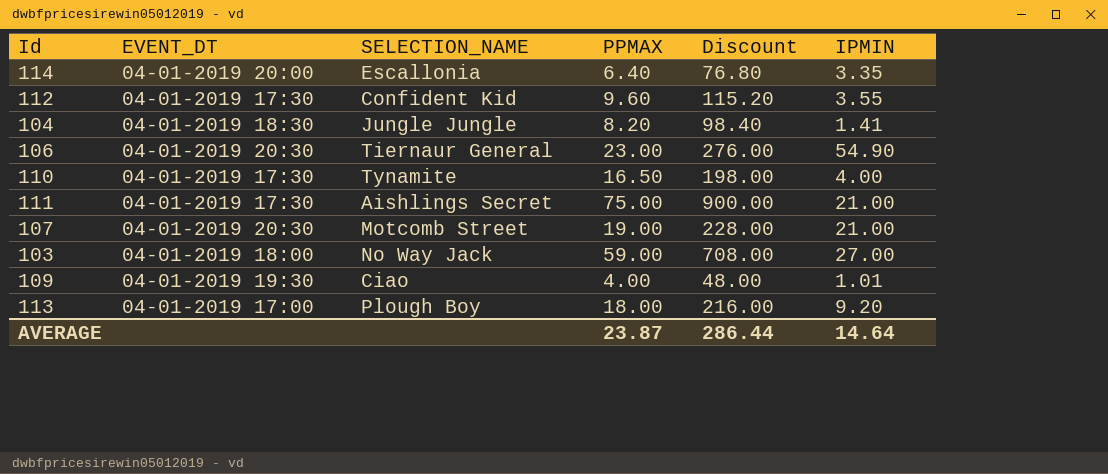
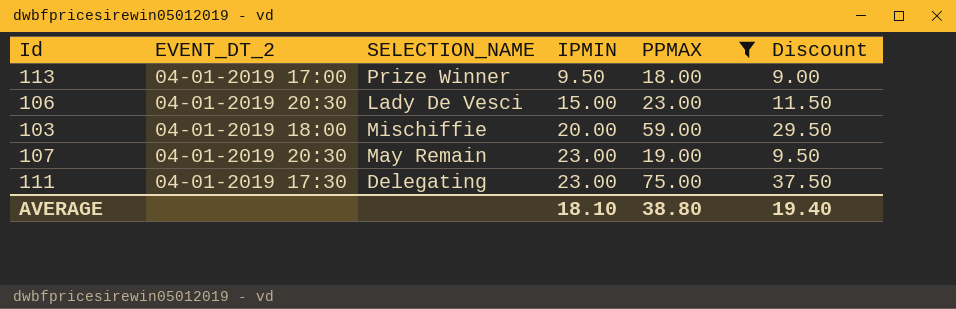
filter: none -> PPMAX >= 18.00
row order: none -> IPMIN ascending
column name: EVENT_DT -> EVENT_DT_2
column IPMIN | position: 6 -> 4
column Discount | formula: [PPMAX] * 12 -> [PPMAX] * 0.5
113 | SELECTION_NAME: Plough Boy -> Prize Winner
113 | IPMIN: 9.20 -> 9.50
106 | SELECTION_NAME: Tiernaur General -> Lady De Vesci
106 | IPMIN: 54.90 -> 15.00
103 | SELECTION_NAME: No Way Jack -> Mischiffie
103 | IPMIN: 27.00 -> 20.00
107 | SELECTION_NAME: Motcomb Street -> May Remain
107 | IPMIN: 21.00 -> 23.00
111 | SELECTION_NAME: Aishlings Secret -> Delegating
111 | IPMIN: 21.00 -> 23.00
AVERAGE | IPMIN: 14.64 -> 18.10
AVERAGE | PPMAX: 23.87 -> 38.80
AVERAGE | Discount: 286.44 -> 19.40

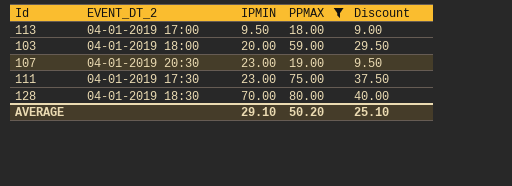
column SELECTION_NAME | position: 3 -> none
row 106: 04-01-2019 20:30 | Lady De Vesci | 15.00 | 23.00 | 11.50 -> none
row 128: none -> 04-01-2019 18:30 | 70.00 | 80.00 | 40.00
AVERAGE | IPMIN: 18.10 -> 29.10
AVERAGE | PPMAX: 38.80 -> 50.20
AVERAGE | Discount: 19.40 -> 25.10

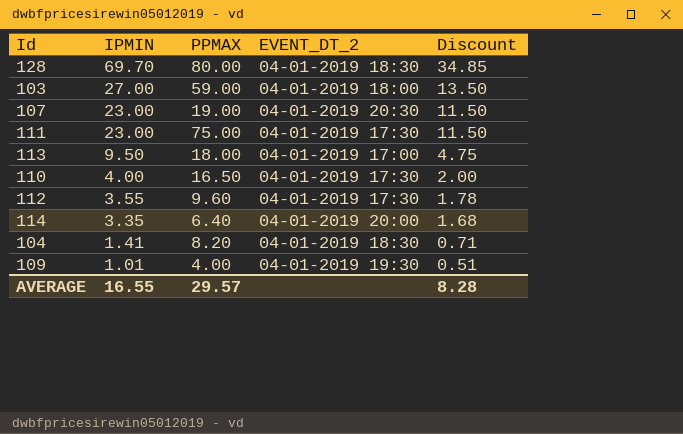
filter: PPMAX >= 18.00 -> none
row order: IPMIN ascending -> IPMIN descending
column EVENT_DT_2 | position: 2 -> 4
column Discount | formula: [PPMAX] * 0.5 -> [IPMIN] * 0.5
128 | IPMIN: 70.00 -> 69.70
103 | IPMIN: 20.00 -> 27.00
AVERAGE | IPMIN: 29.10 -> 16.55
AVERAGE | PPMAX: 50.20 -> 29.57
AVERAGE | Discount: 25.10 -> 8.28

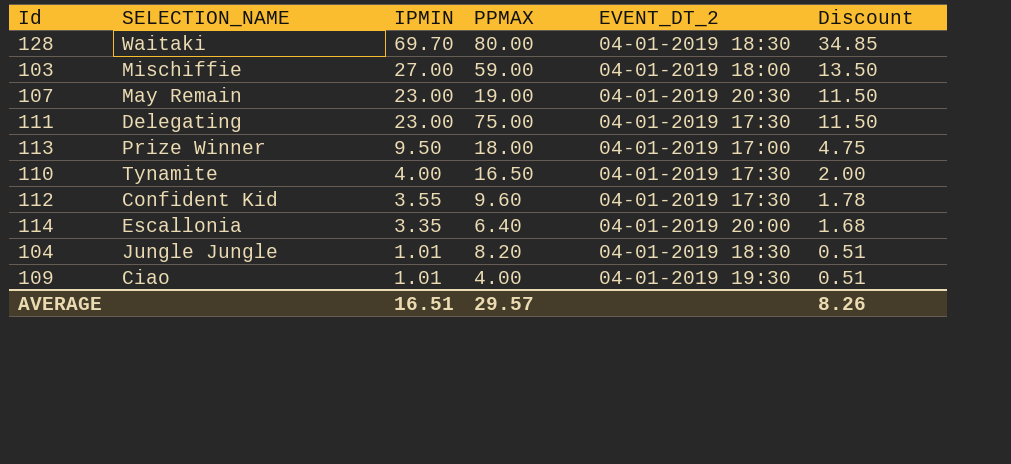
column SELECTION_NAME | position: none -> 2
104 | IPMIN: 1.41 -> 1.01
104 | Discount: 0.71 -> 0.51
AVERAGE | IPMIN: 16.55 -> 16.51
AVERAGE | Discount: 8.28 -> 8.26

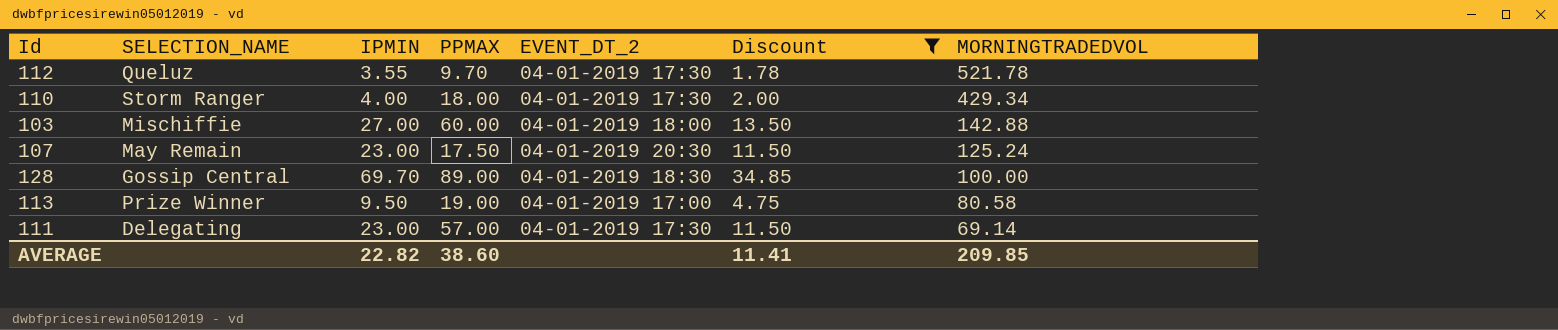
filter: none -> Discount >= 1.78
row order: IPMIN descending -> MORNINGTRADEDVOL descending
column MORNINGTRADEDVOL | position: none -> 7
112 | SELECTION_NAME: Confident Kid -> Queluz
112 | PPMAX: 9.60 -> 9.70
110 | SELECTION_NAME: Tynamite -> Storm Ranger
110 | PPMAX: 16.50 -> 18.00
103 | PPMAX: 59.00 -> 60.00
107 | PPMAX: 19.00 -> 17.50
128 | SELECTION_NAME: Waitaki -> Gossip Central
128 | PPMAX: 80.00 -> 89.00
113 | PPMAX: 18.00 -> 19.00
111 | PPMAX: 75.00 -> 57.00
AVERAGE | IPMIN: 16.51 -> 22.82
AVERAGE | PPMAX: 29.57 -> 38.60
AVERAGE | Discount: 8.26 -> 11.41

